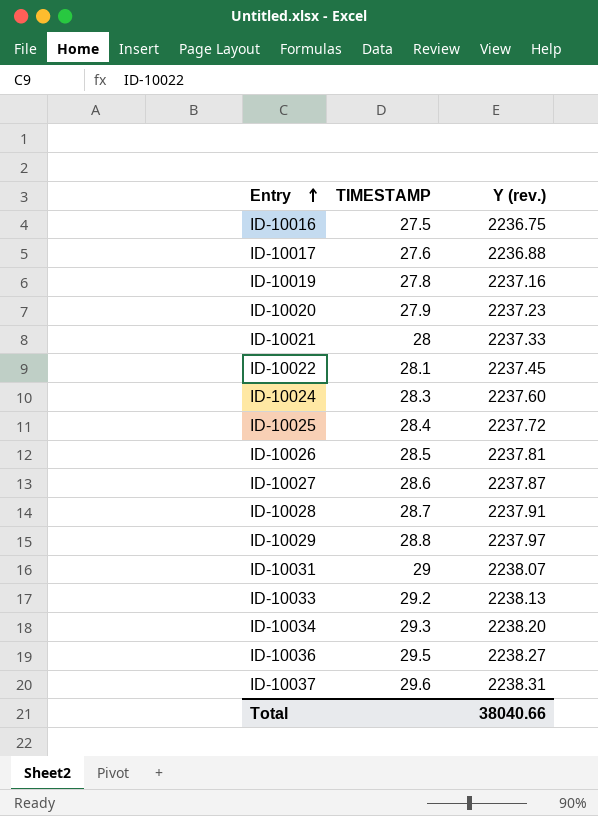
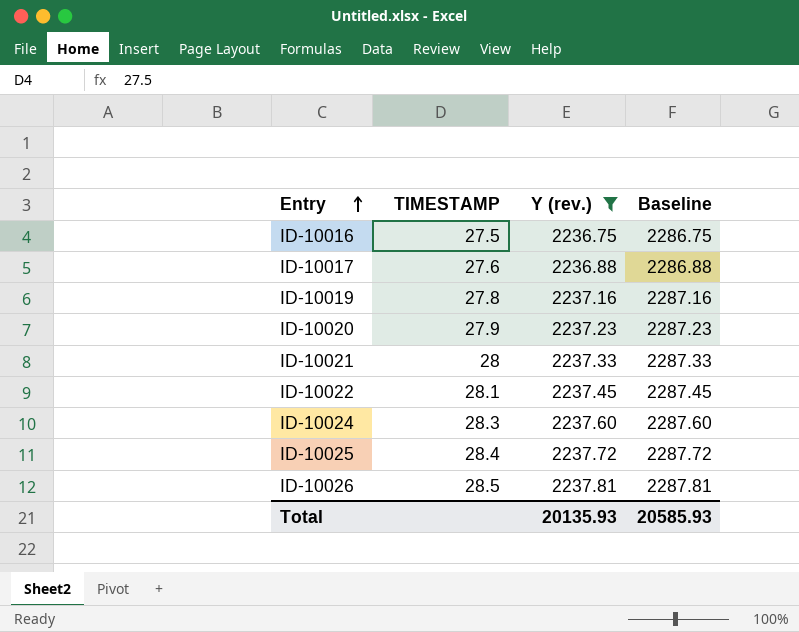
filter: none -> Y (rev.) <= 2237.81
column Baseline | formula: none -> [Y (rev.)] + 50
Total | Y (rev.): 38040.66 -> 20135.93

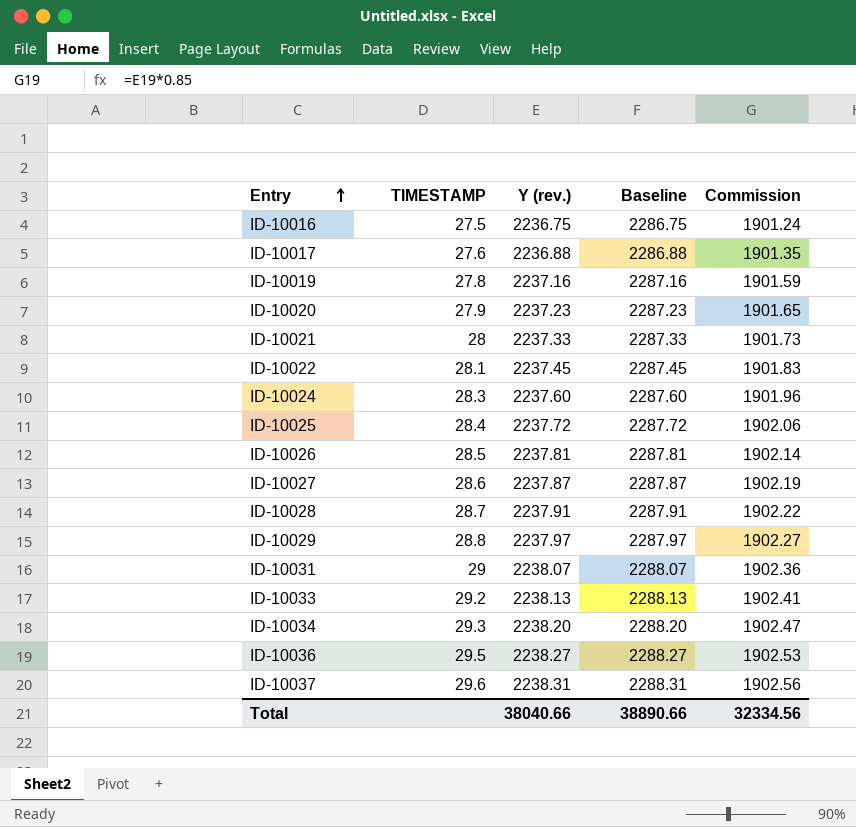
filter: Y (rev.) <= 2237.81 -> none
column Commission | formula: none -> [Y (rev.)] * 0.85
Total | Y (rev.): 20135.93 -> 38040.66
Total | Baseline: 20585.93 -> 38890.66

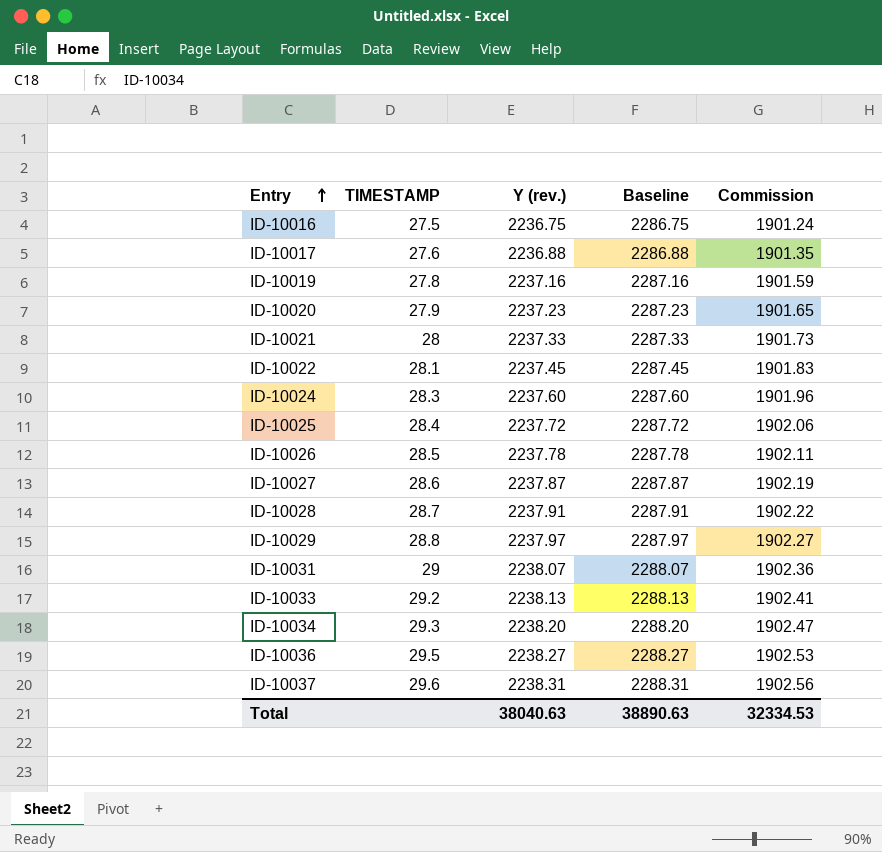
ID-10026 | Y (rev.): 2237.81 -> 2237.78
ID-10026 | Baseline: 2287.81 -> 2287.78
ID-10026 | Commission: 1902.14 -> 1902.11
Total | Y (rev.): 38040.66 -> 38040.63
Total | Baseline: 38890.66 -> 38890.63
Total | Commission: 32334.56 -> 32334.53

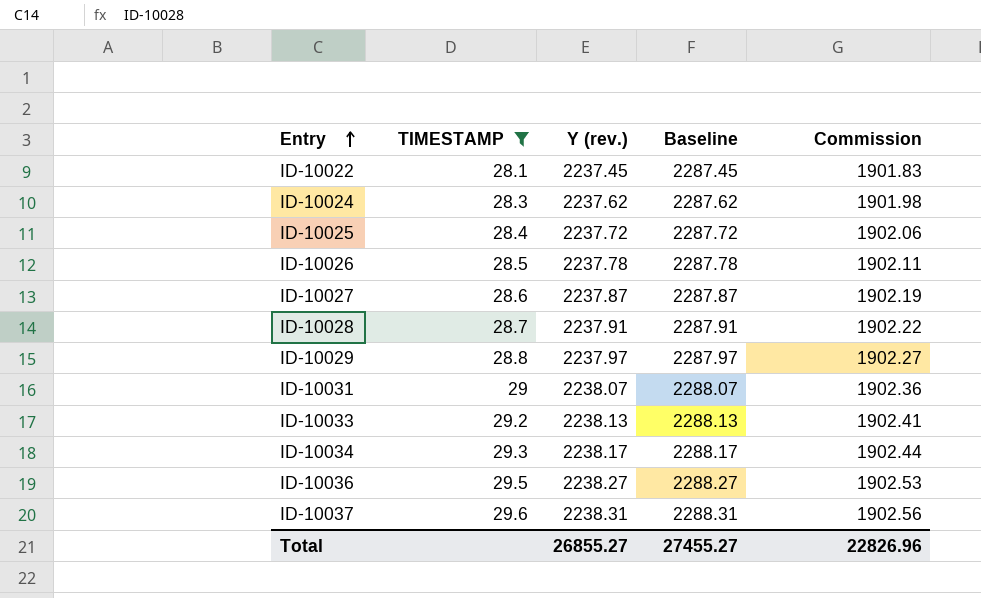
filter: none -> TIMESTAMP >= 28.1
ID-10024 | Y (rev.): 2237.60 -> 2237.62
ID-10024 | Baseline: 2287.60 -> 2287.62
ID-10024 | Commission: 1901.96 -> 1901.98
ID-10034 | Y (rev.): 2238.20 -> 2238.17
ID-10034 | Baseline: 2288.20 -> 2288.17
ID-10034 | Commission: 1902.47 -> 1902.44
Total | Y (rev.): 38040.63 -> 26855.27
Total | Baseline: 38890.63 -> 27455.27
Total | Commission: 32334.53 -> 22826.96

